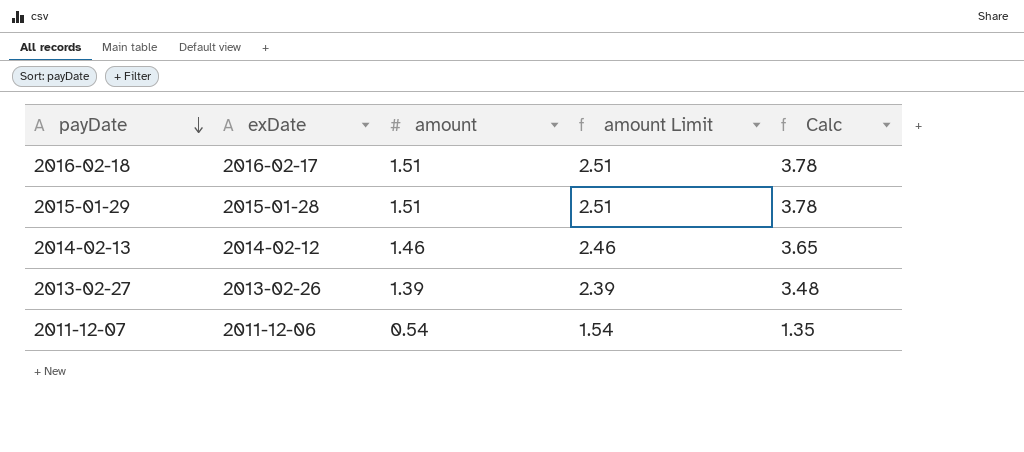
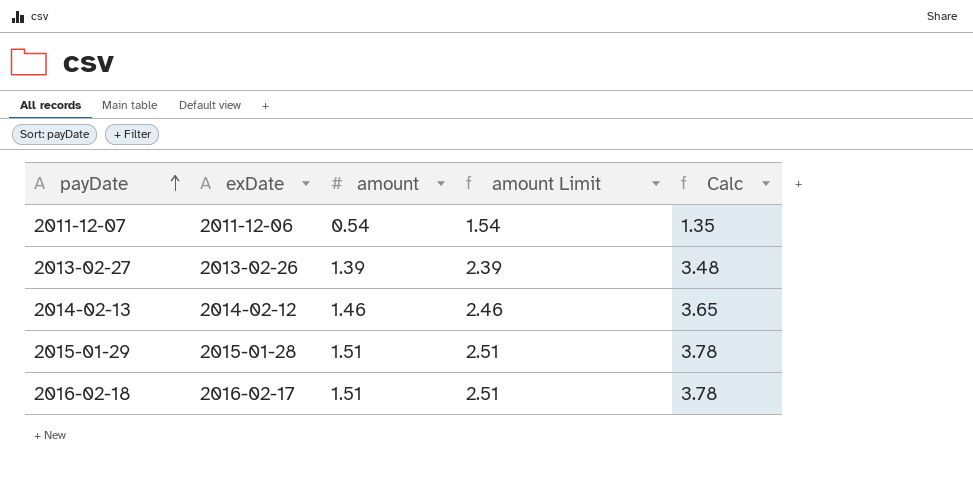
row order: payDate descending -> payDate ascending

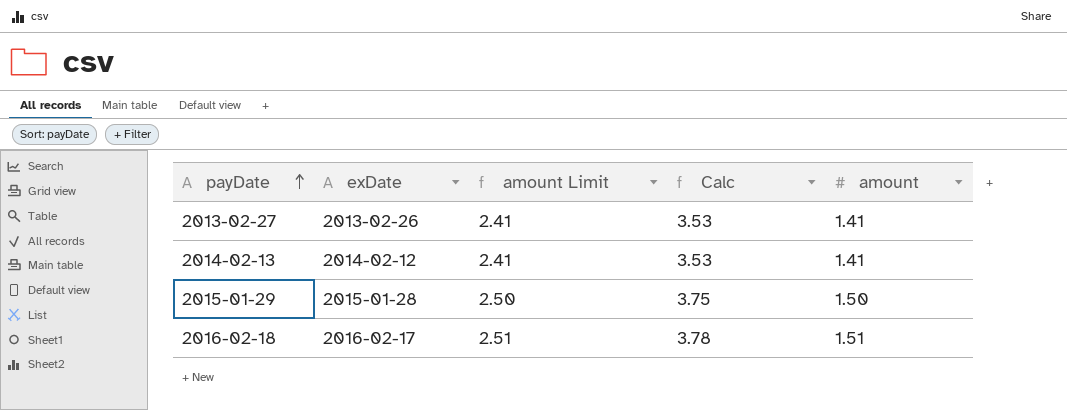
column amount | position: 3 -> 5
row 2011-12-07: 2011-12-06 | 0.54 | 1.54 | 1.35 -> none
2013-02-27 | amount Limit: 2.39 -> 2.41
2013-02-27 | Calc: 3.48 -> 3.53
2013-02-27 | amount: 1.39 -> 1.41
2014-02-13 | amount Limit: 2.46 -> 2.41
2014-02-13 | Calc: 3.65 -> 3.53
2014-02-13 | amount: 1.46 -> 1.41
2015-01-29 | amount Limit: 2.51 -> 2.50
2015-01-29 | Calc: 3.78 -> 3.75
2015-01-29 | amount: 1.51 -> 1.50

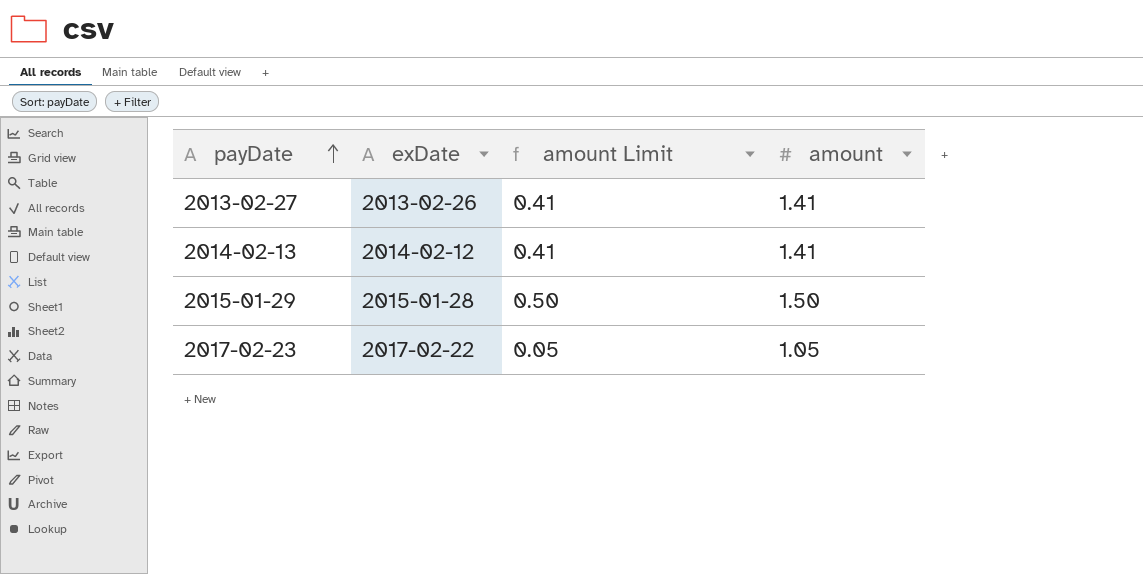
column Calc | formula: [amount] * 2.5 -> none
column amount Limit | formula: [amount] + 1 -> [amount] - 1
row 2016-02-18: 2016-02-17 | 2.51 | 3.78 | 1.51 -> none
row 2017-02-23: none -> 2017-02-22 | 0.05 | 1.05

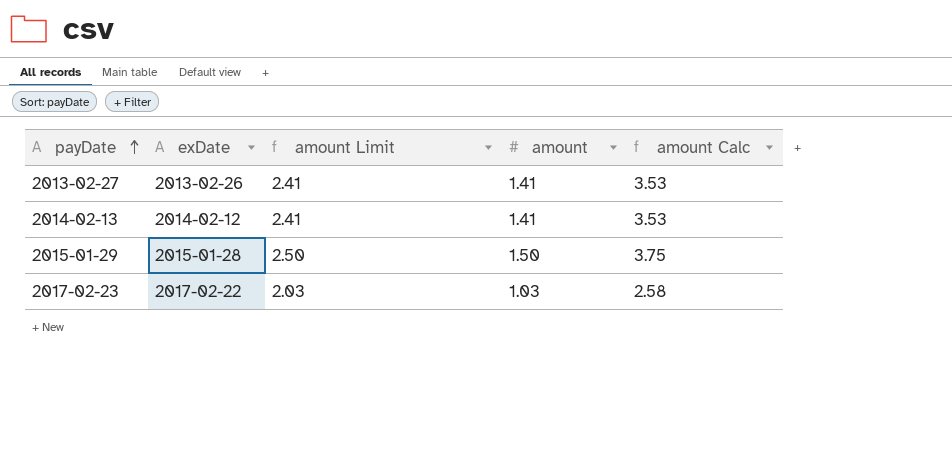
column amount Limit | formula: [amount] - 1 -> [amount] + 1
column amount Calc | formula: none -> [amount] * 2.5
2017-02-23 | amount: 1.05 -> 1.03

